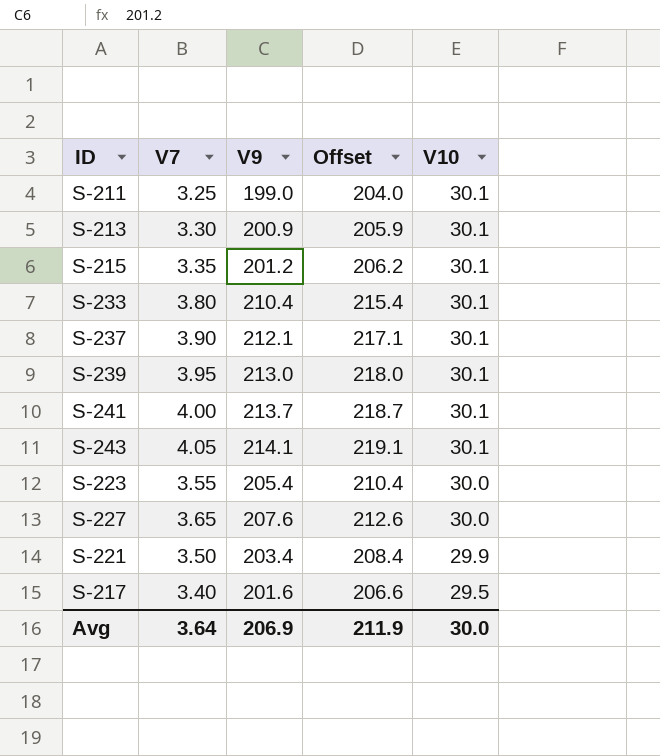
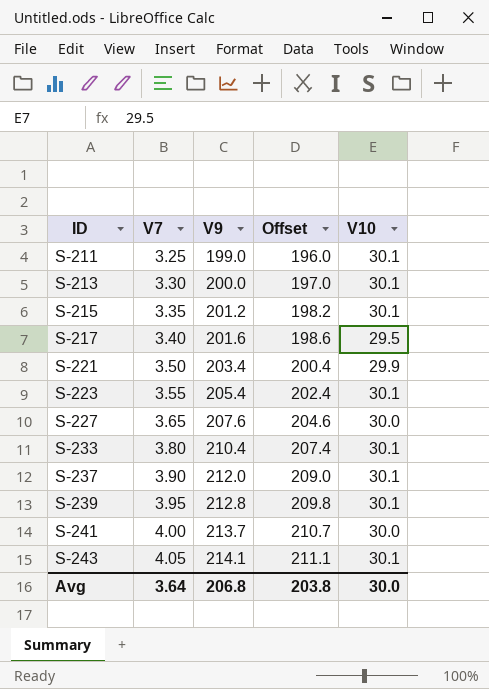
row order: V10 descending -> ID ascending
column Offset | formula: [V9] + 5 -> [V9] - 3
S-213 | V9: 200.9 -> 200.0
S-223 | V10: 30.0 -> 30.1
S-237 | V9: 212.1 -> 212.0
S-239 | V9: 213.0 -> 212.8
S-241 | V10: 30.1 -> 30.0
Avg | V9: 206.9 -> 206.8
Avg | Offset: 211.9 -> 203.8

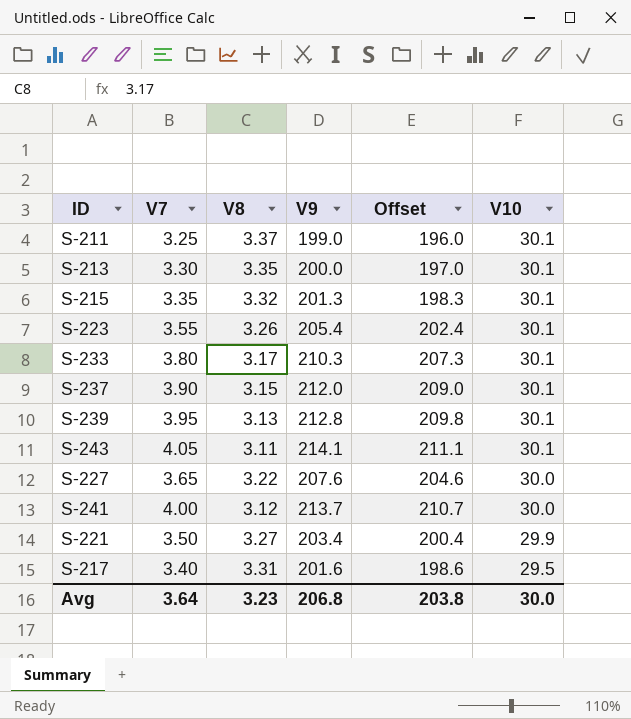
row order: ID ascending -> V10 descending
column V8 | position: none -> 3
S-215 | V9: 201.2 -> 201.3
S-215 | Offset: 198.2 -> 198.3
S-233 | V9: 210.4 -> 210.3
S-233 | Offset: 207.4 -> 207.3

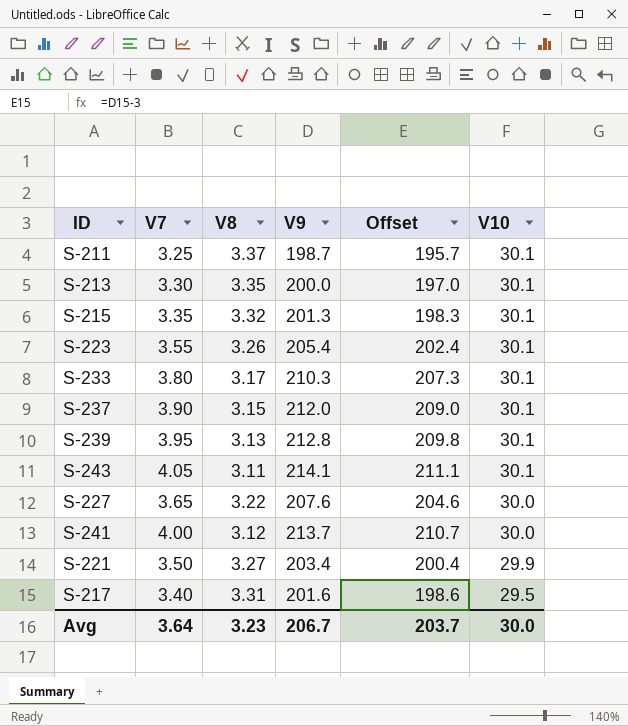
S-211 | V9: 199.0 -> 198.7
S-211 | Offset: 196.0 -> 195.7
Avg | V9: 206.8 -> 206.7
Avg | Offset: 203.8 -> 203.7

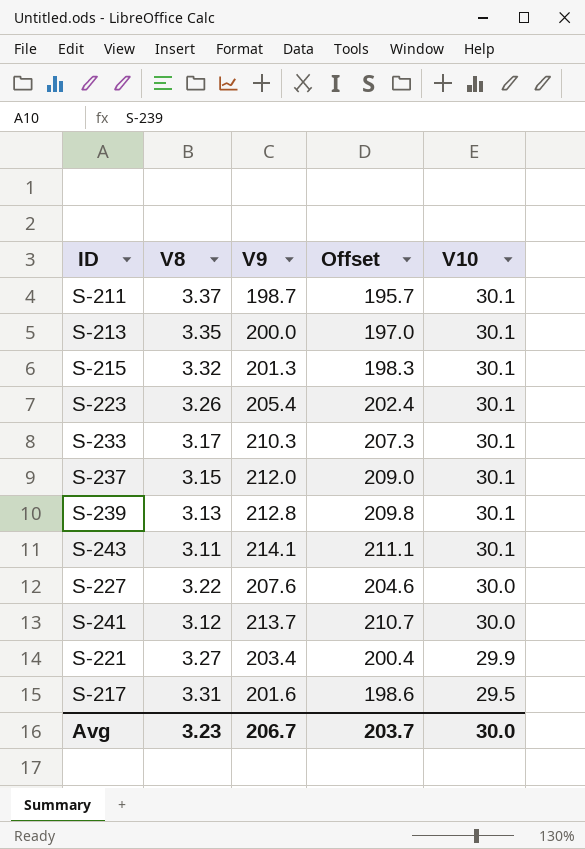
column V7 | position: 2 -> none

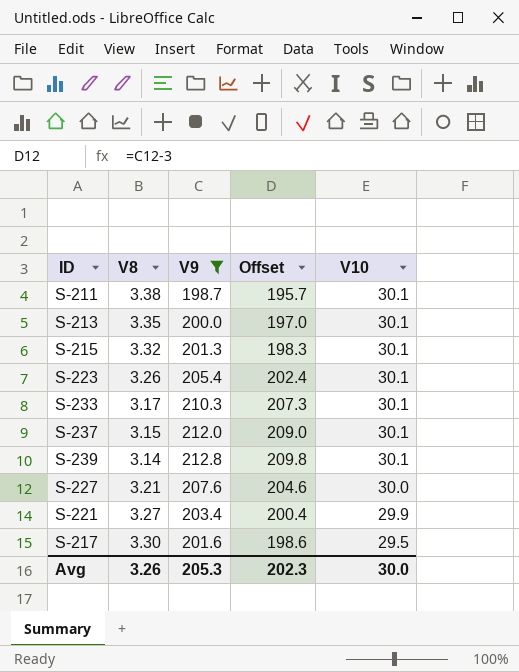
filter: none -> V9 <= 212.8
S-211 | V8: 3.37 -> 3.38
S-239 | V8: 3.13 -> 3.14
S-227 | V8: 3.22 -> 3.21
S-217 | V8: 3.31 -> 3.30
Avg | V8: 3.23 -> 3.26
Avg | V9: 206.7 -> 205.3
Avg | Offset: 203.7 -> 202.3

